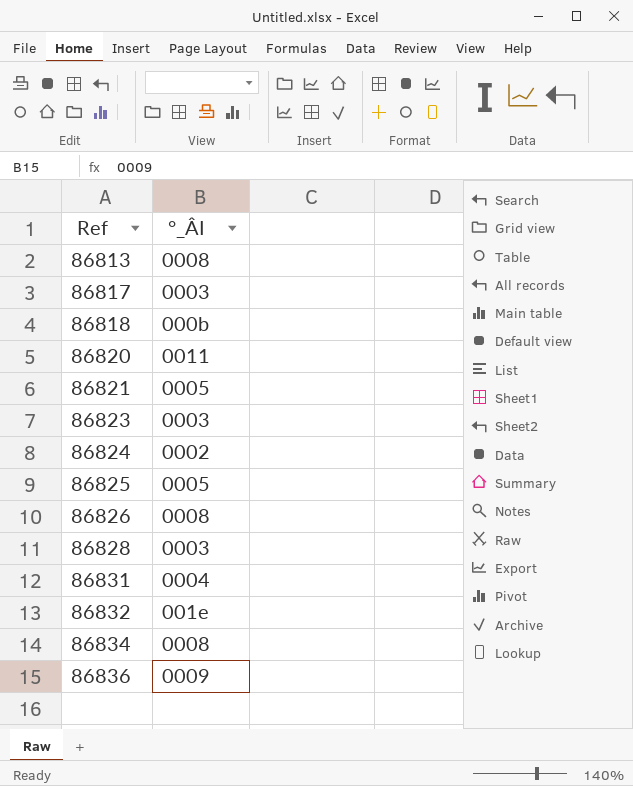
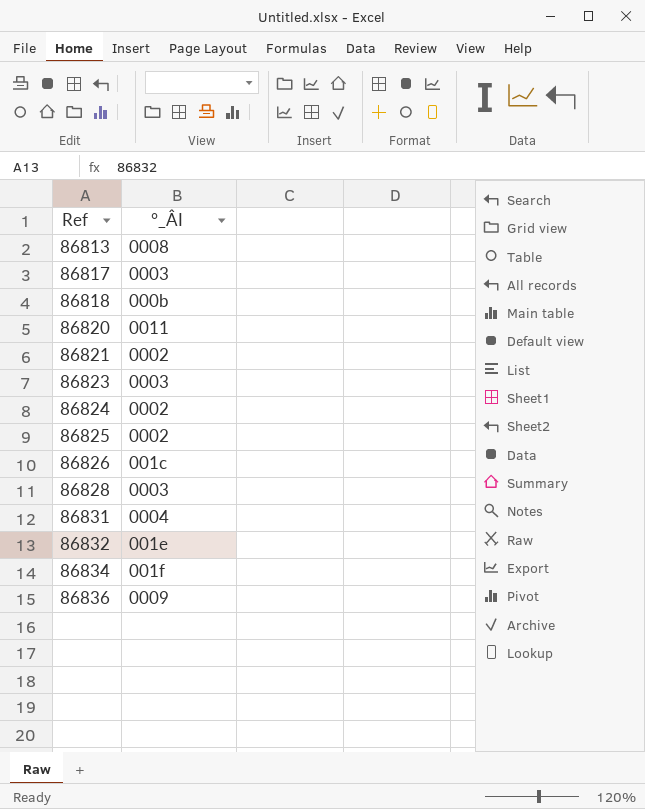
86821 | °_ÂI: 0005 -> 0002
86825 | °_ÂI: 0005 -> 0002
86826 | °_ÂI: 0008 -> 001c
86834 | °_ÂI: 0008 -> 001f

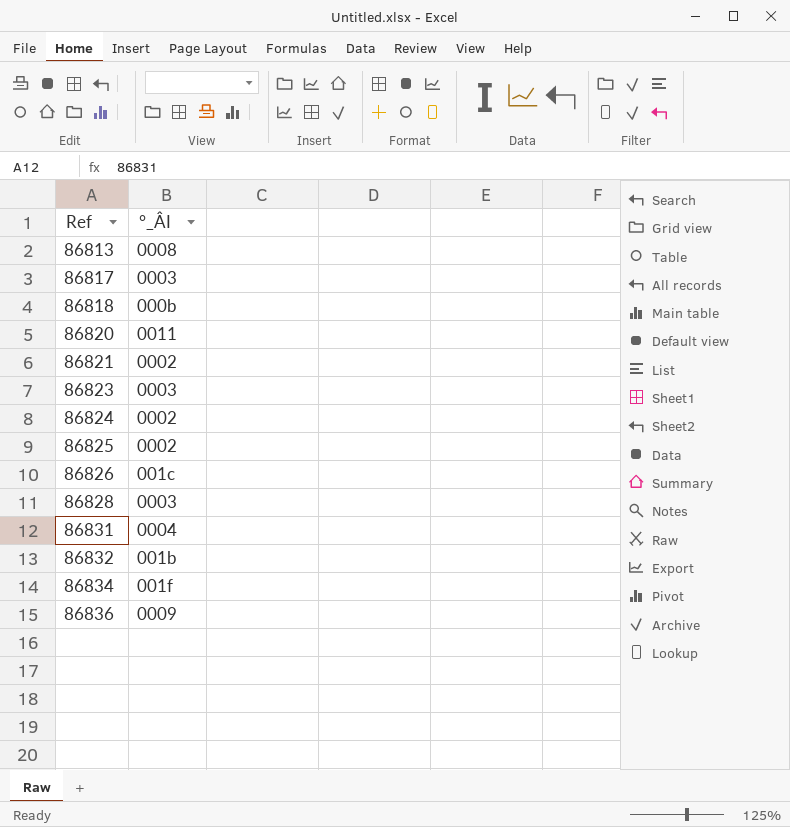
86832 | °_ÂI: 001e -> 001b

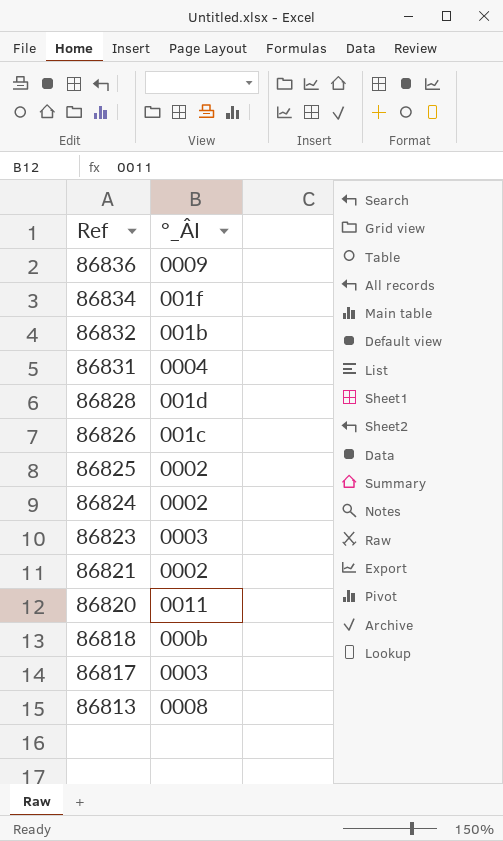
row order: Ref ascending -> Ref descending
86828 | °_ÂI: 0003 -> 001d

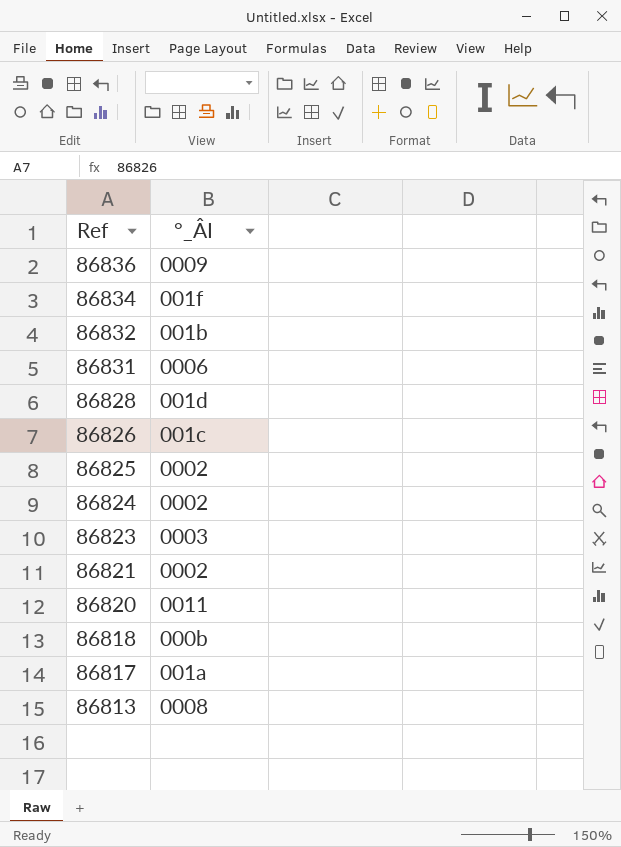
86831 | °_ÂI: 0004 -> 0006
86817 | °_ÂI: 0003 -> 001a

